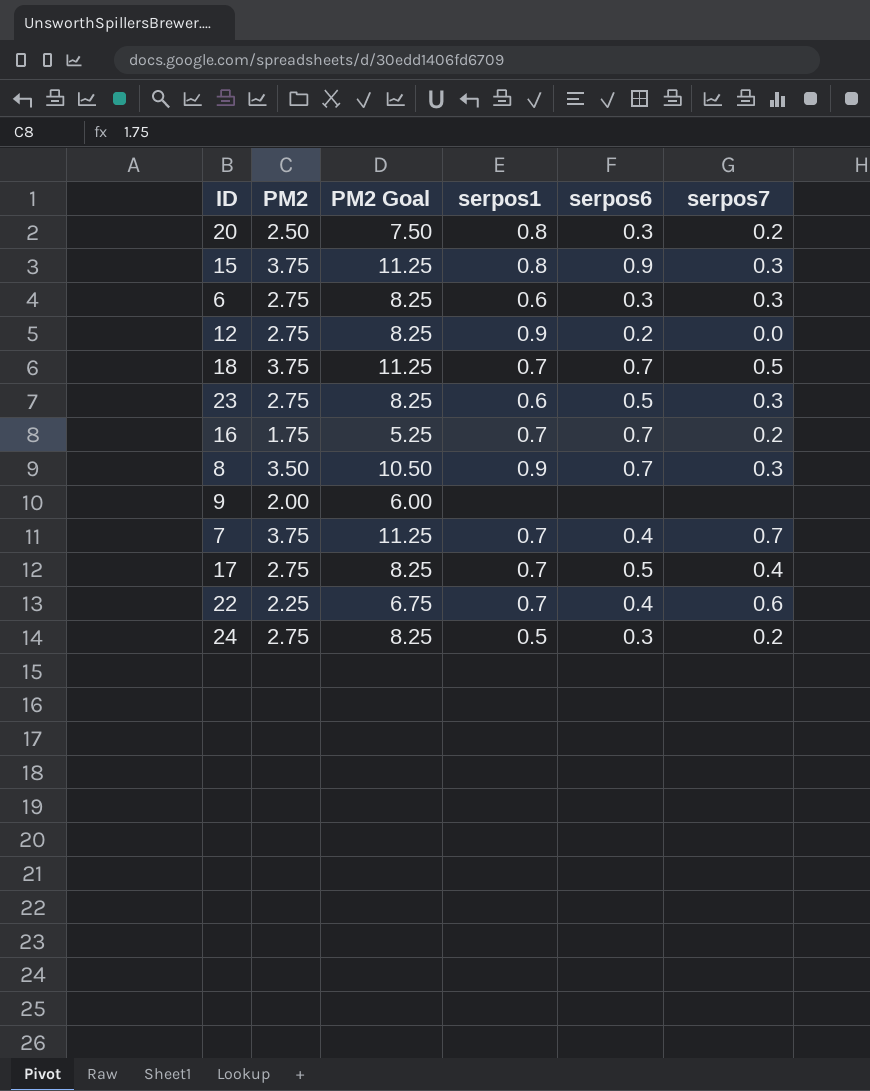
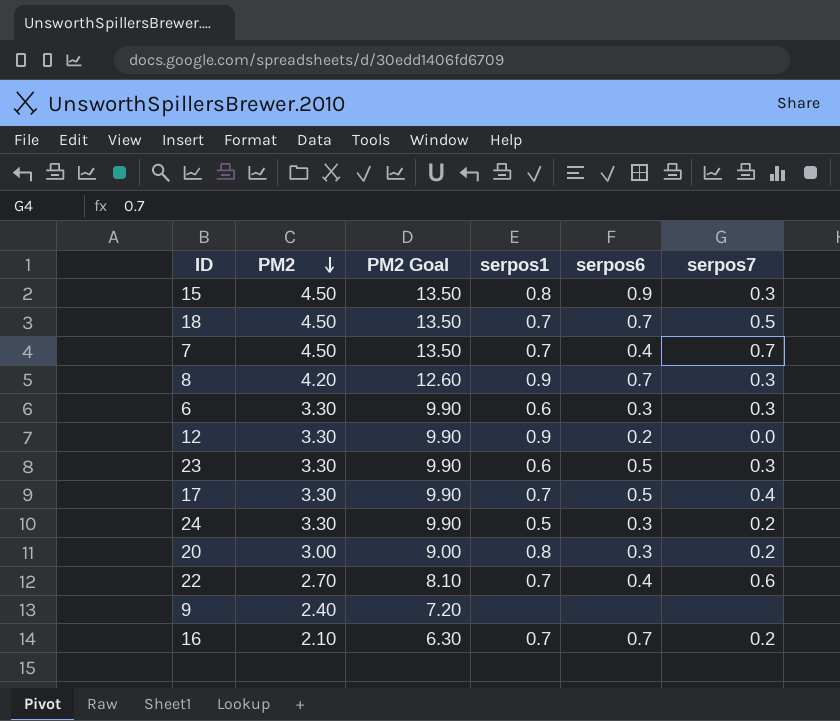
row order: none -> PM2 descending
15 | PM2: 3.75 -> 4.50
15 | PM2 Goal: 11.25 -> 13.50
18 | PM2: 3.75 -> 4.50
18 | PM2 Goal: 11.25 -> 13.50
7 | PM2: 3.75 -> 4.50
7 | PM2 Goal: 11.25 -> 13.50
8 | PM2: 3.50 -> 4.20
8 | PM2 Goal: 10.50 -> 12.60
6 | PM2: 2.75 -> 3.30
6 | PM2 Goal: 8.25 -> 9.90
12 | PM2: 2.75 -> 3.30
12 | PM2 Goal: 8.25 -> 9.90
23 | PM2: 2.75 -> 3.30
23 | PM2 Goal: 8.25 -> 9.90
17 | PM2: 2.75 -> 3.30
17 | PM2 Goal: 8.25 -> 9.90
24 | PM2: 2.75 -> 3.30
24 | PM2 Goal: 8.25 -> 9.90
20 | PM2: 2.50 -> 3.00
20 | PM2 Goal: 7.50 -> 9.00
22 | PM2: 2.25 -> 2.70
22 | PM2 Goal: 6.75 -> 8.10
9 | PM2: 2.00 -> 2.40
9 | PM2 Goal: 6.00 -> 7.20
16 | PM2: 1.75 -> 2.10
16 | PM2 Goal: 5.25 -> 6.30

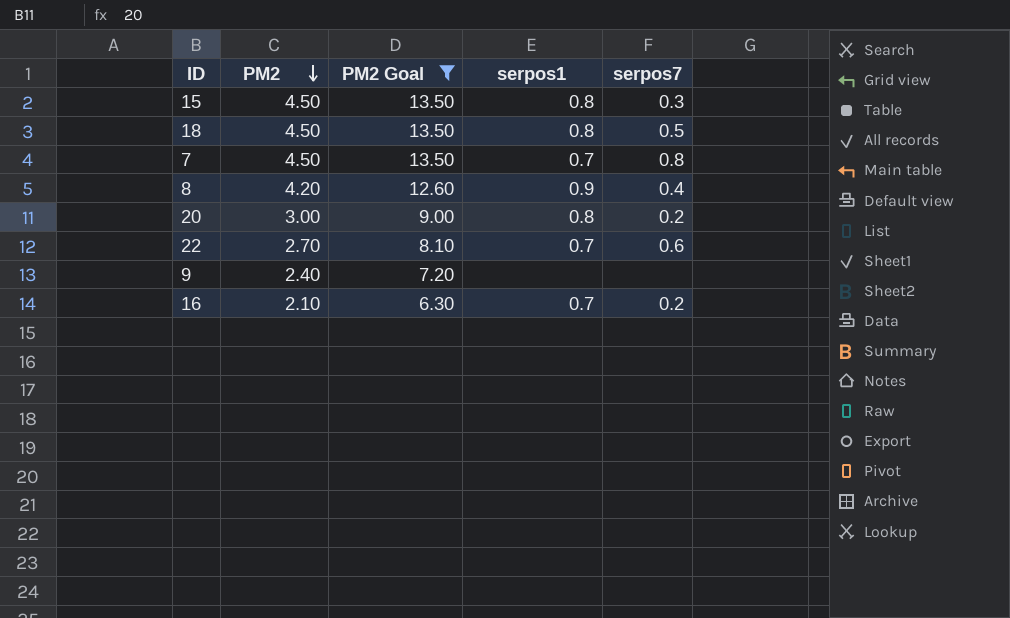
filter: none -> PM2 Goal != 9.90
column serpos6 | position: 5 -> none
18 | serpos1: 0.7 -> 0.8
7 | serpos7: 0.7 -> 0.8
8 | serpos7: 0.3 -> 0.4

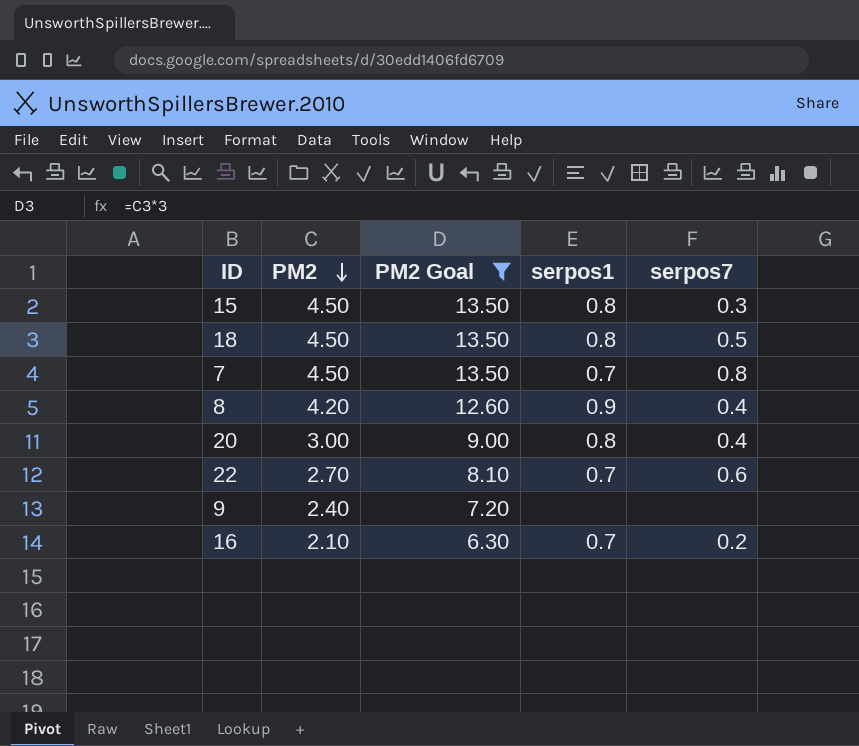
20 | serpos7: 0.2 -> 0.4

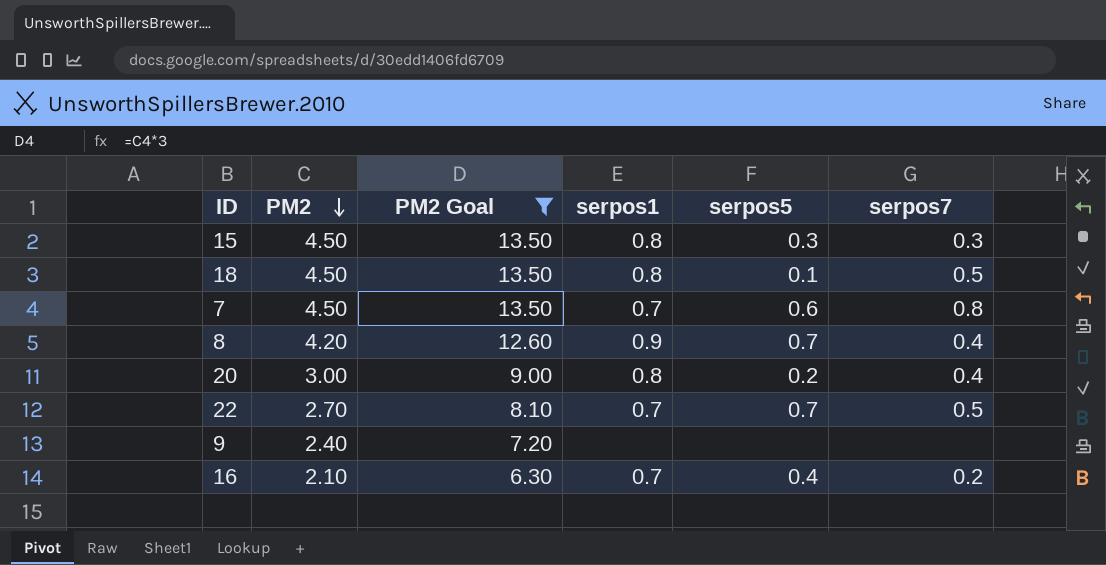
column serpos5 | position: none -> 5
22 | serpos7: 0.6 -> 0.5

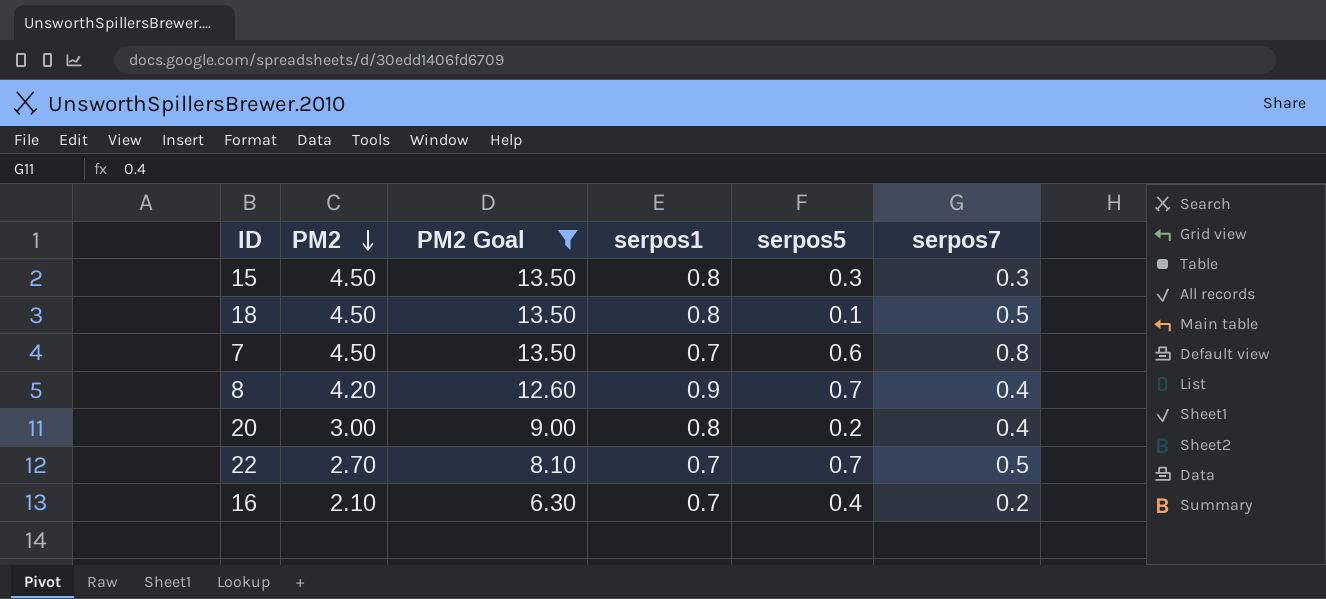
row 9: 2.40 | 7.20 | none | none | none -> none

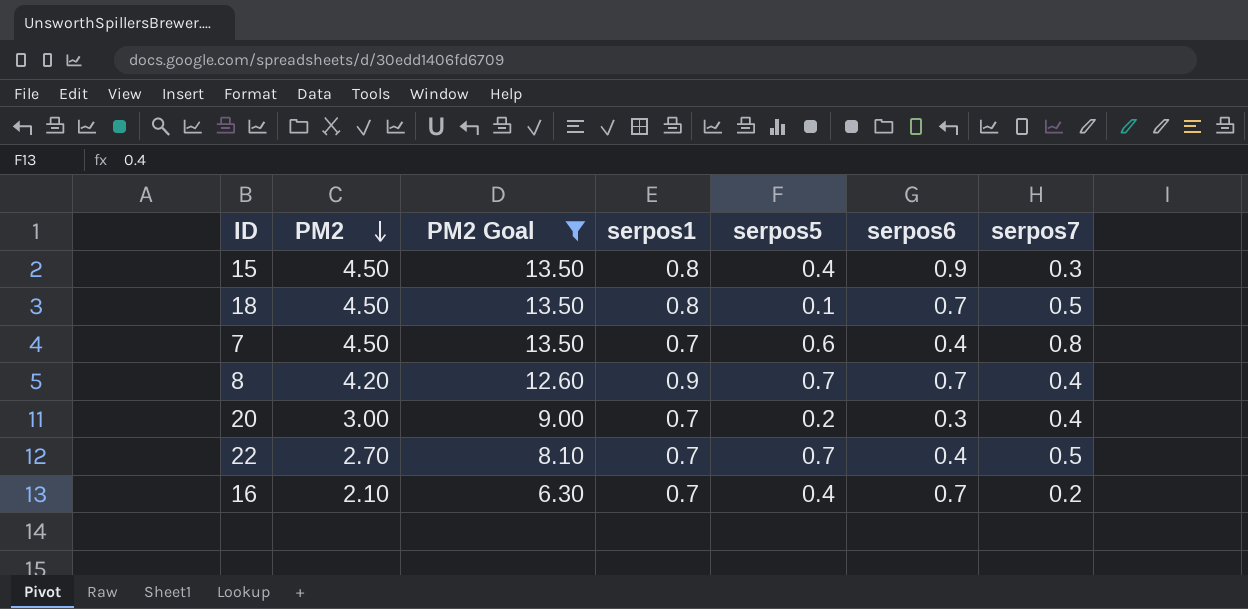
column serpos6 | position: none -> 6
15 | serpos5: 0.3 -> 0.4
20 | serpos1: 0.8 -> 0.7

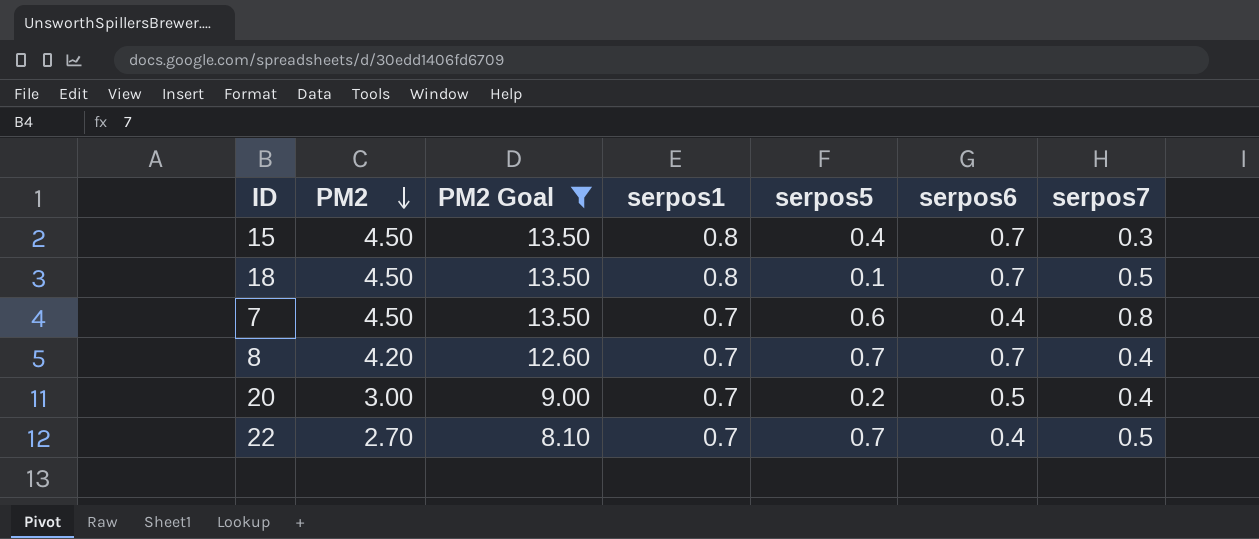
row 16: 2.10 | 6.30 | 0.7 | 0.4 | 0.7 | 0.2 -> none
15 | serpos6: 0.9 -> 0.7
8 | serpos1: 0.9 -> 0.7
20 | serpos6: 0.3 -> 0.5

